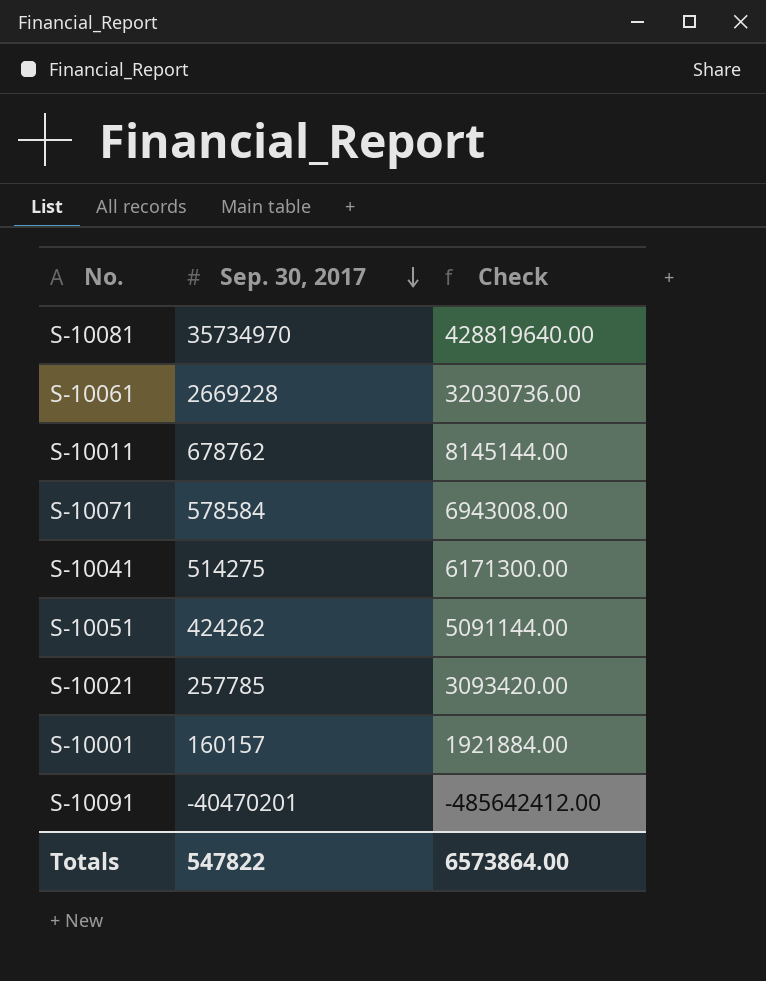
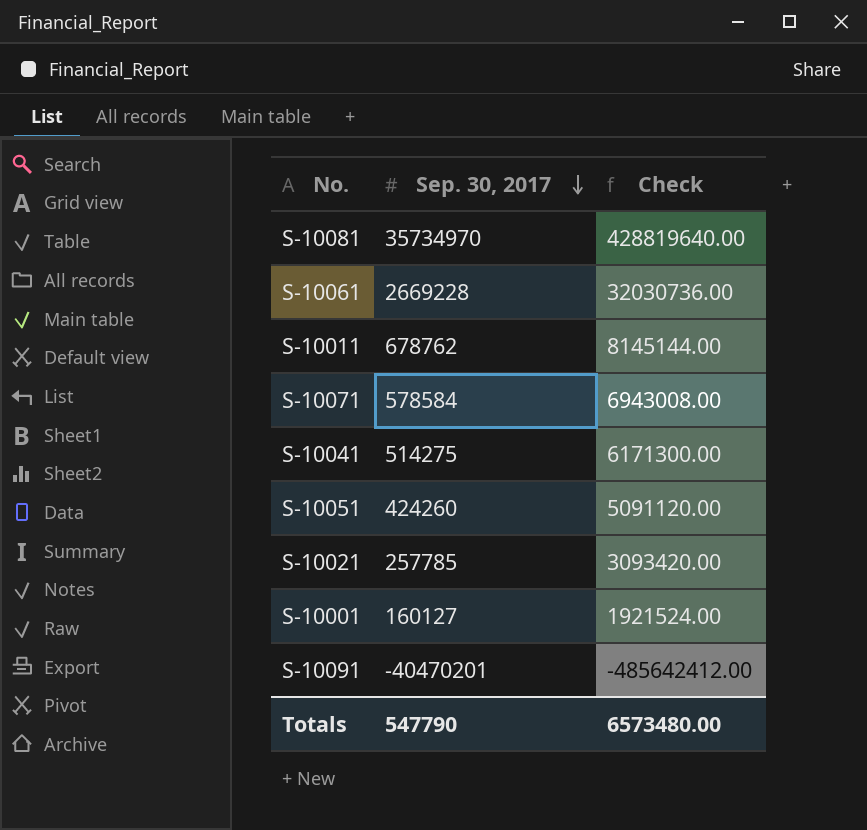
S-10051 | Sep. 30, 2017: 424262 -> 424260
S-10051 | Check: 5091144.00 -> 5091120.00
S-10001 | Sep. 30, 2017: 160157 -> 160127
S-10001 | Check: 1921884.00 -> 1921524.00
Totals | Sep. 30, 2017: 547822 -> 547790
Totals | Check: 6573864.00 -> 6573480.00

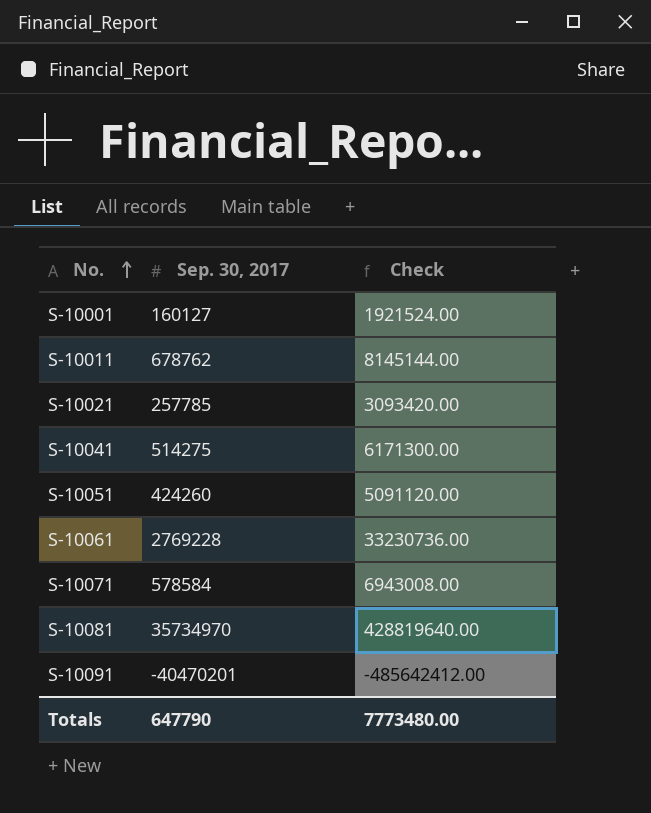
row order: Sep. 30, 2017 descending -> No. ascending
S-10061 | Sep. 30, 2017: 2669228 -> 2769228
S-10061 | Check: 32030736.00 -> 33230736.00
Totals | Sep. 30, 2017: 547790 -> 647790
Totals | Check: 6573480.00 -> 7773480.00

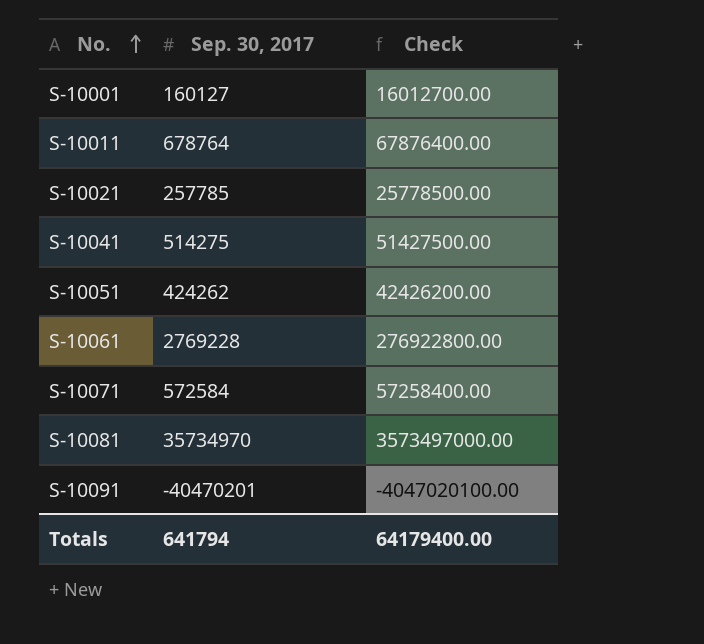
column Check | formula: [Sep. 30, 2017] * 12 -> [Sep. 30, 2017] * 100
S-10011 | Sep. 30, 2017: 678762 -> 678764
S-10051 | Sep. 30, 2017: 424260 -> 424262
S-10071 | Sep. 30, 2017: 578584 -> 572584
Totals | Sep. 30, 2017: 647790 -> 641794
Totals | Check: 7773480.00 -> 64179400.00

